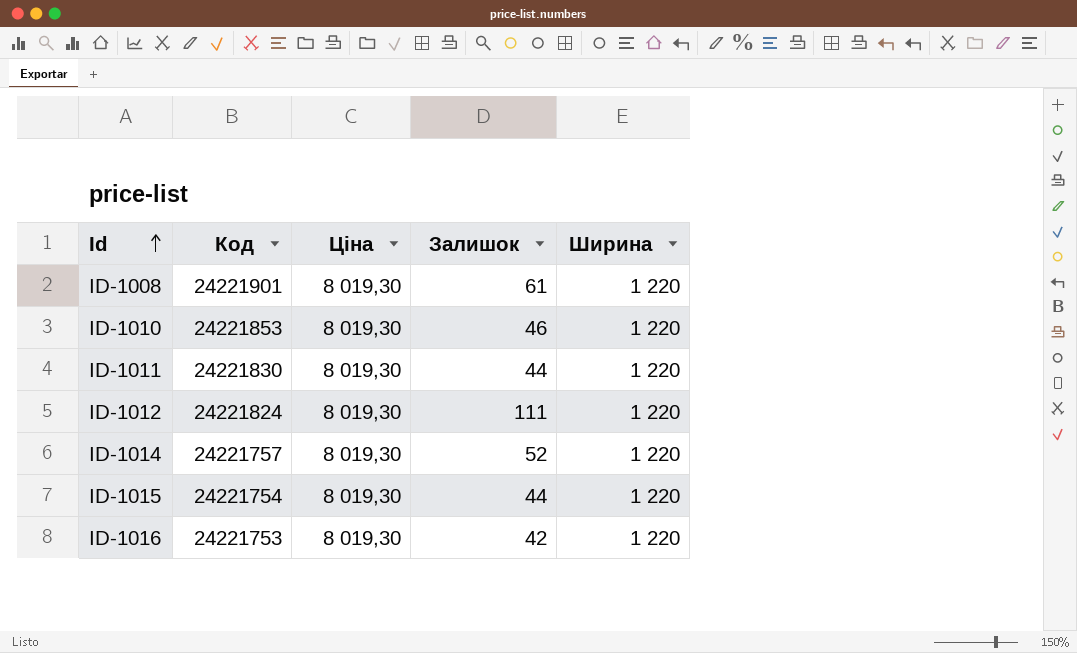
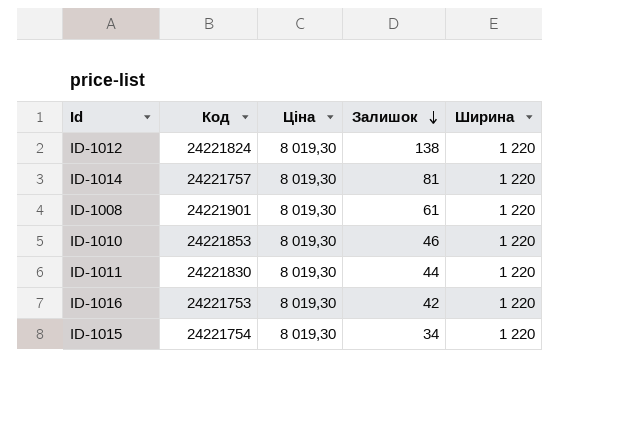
row order: Id ascending -> Залишок descending
ID-1012 | Залишок: 111 -> 138
ID-1014 | Залишок: 52 -> 81
ID-1015 | Залишок: 44 -> 34

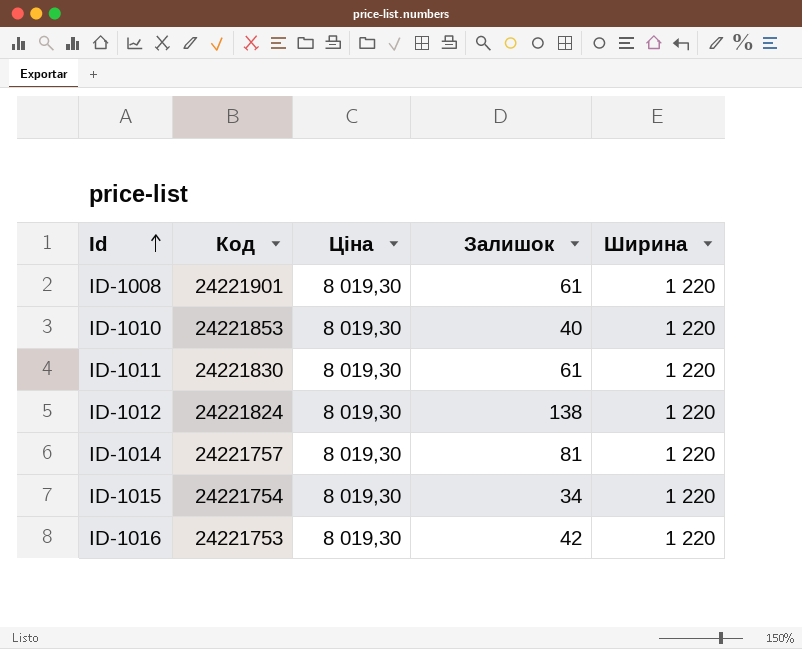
row order: Залишок descending -> Id ascending
ID-1010 | Залишок: 46 -> 40
ID-1011 | Залишок: 44 -> 61

